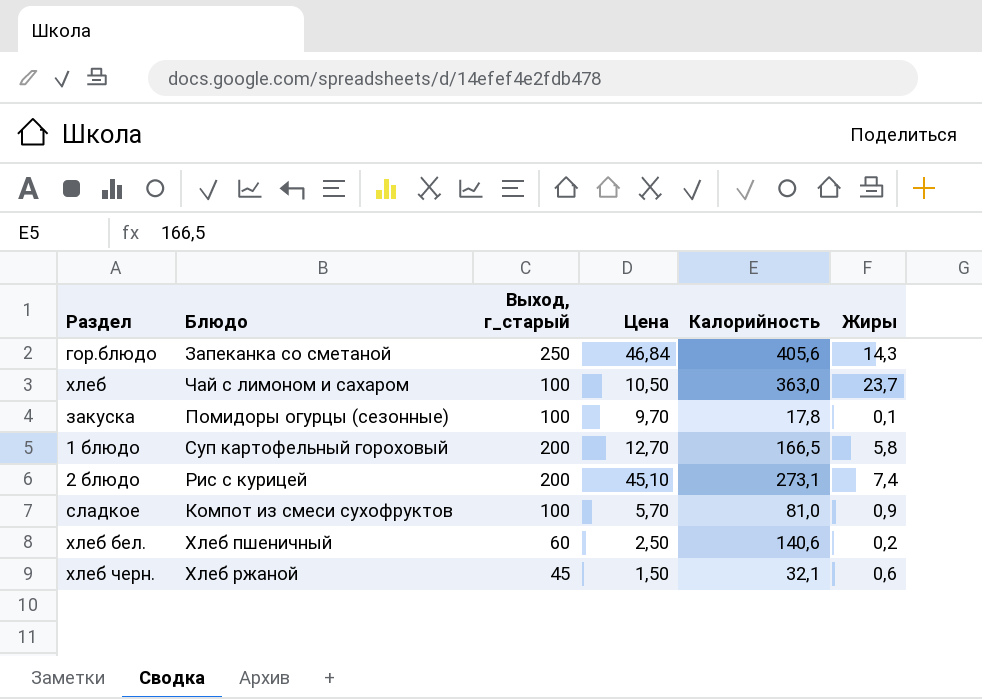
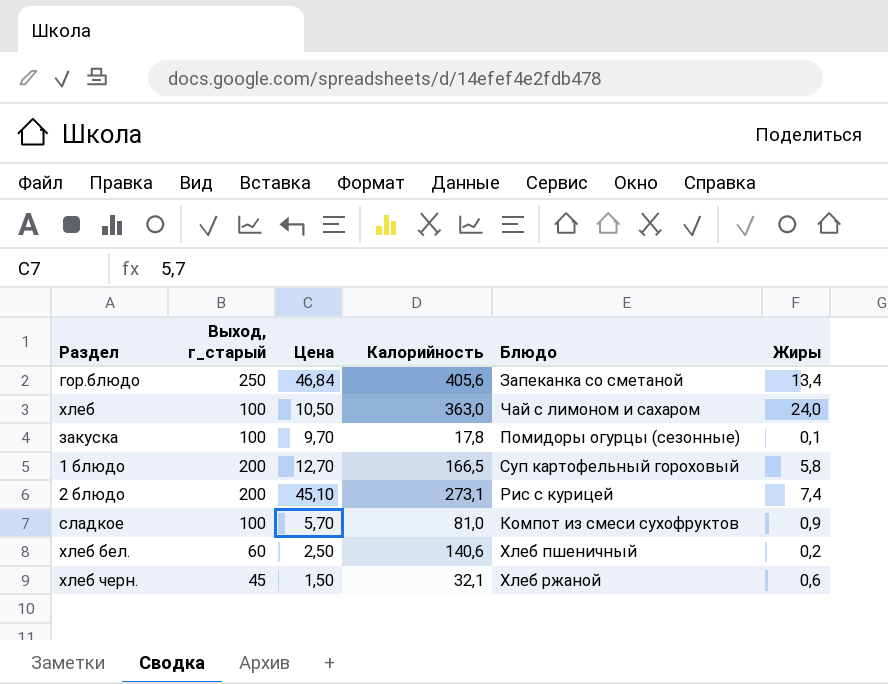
column Блюдо | position: 2 -> 5
гор.блюдо | Жиры: 14,3 -> 13,4
хлеб | Жиры: 23,7 -> 24,0

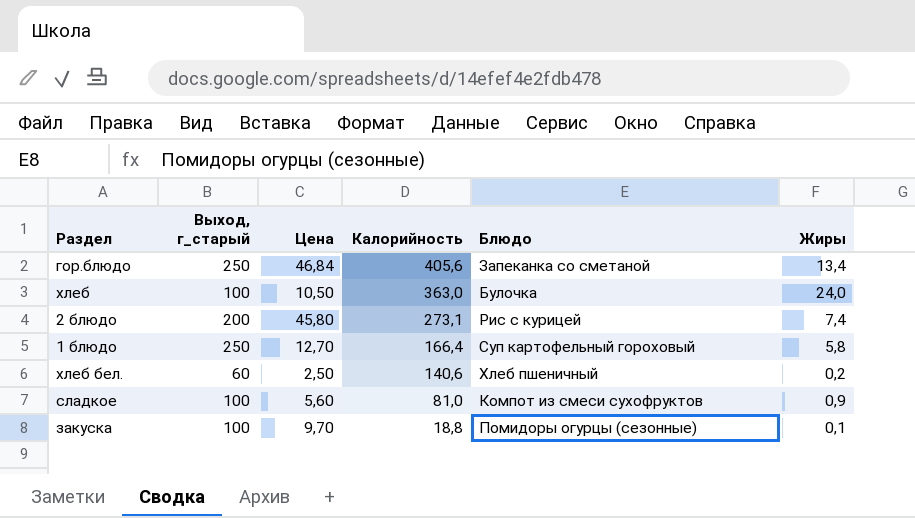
row order: none -> Калорийность descending
row хлеб черн.: 45 | 1,50 | 32,1 | Хлеб ржаной | 0,6 -> none
хлеб | Блюдо: Чай с лимоном и сахаром -> Булочка
2 блюдо | Цена: 45,10 -> 45,80
1 блюдо | Выход, г_старый: 200 -> 250
1 блюдо | Калорийность: 166,5 -> 166,4
сладкое | Цена: 5,70 -> 5,60
закуска | Калорийность: 17,8 -> 18,8

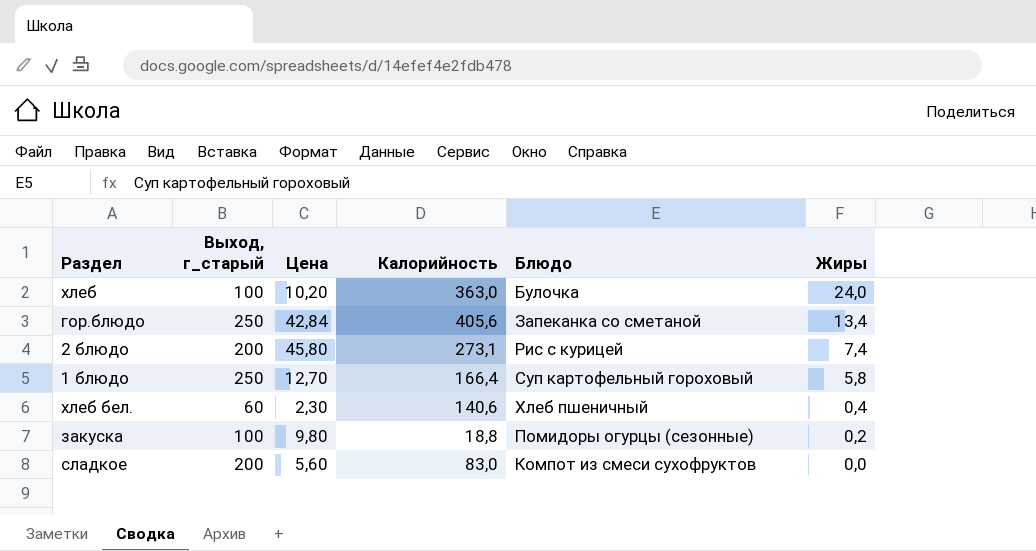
row order: Калорийность descending -> Жиры descending
хлеб | Цена: 10,50 -> 10,20
гор.блюдо | Цена: 46,84 -> 42,84
хлеб бел. | Цена: 2,50 -> 2,30
хлеб бел. | Жиры: 0,2 -> 0,4
закуска | Цена: 9,70 -> 9,80
закуска | Жиры: 0,1 -> 0,2
сладкое | Выход, г_старый: 100 -> 200
сладкое | Калорийность: 81,0 -> 83,0
сладкое | Жиры: 0,9 -> 0,0

